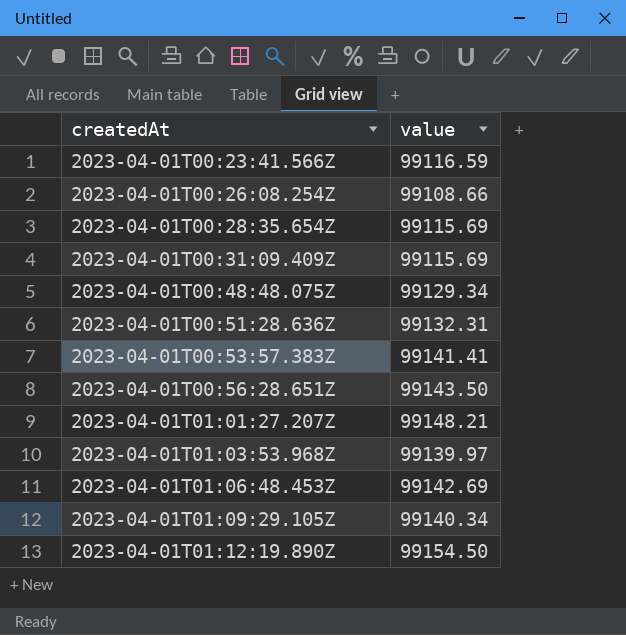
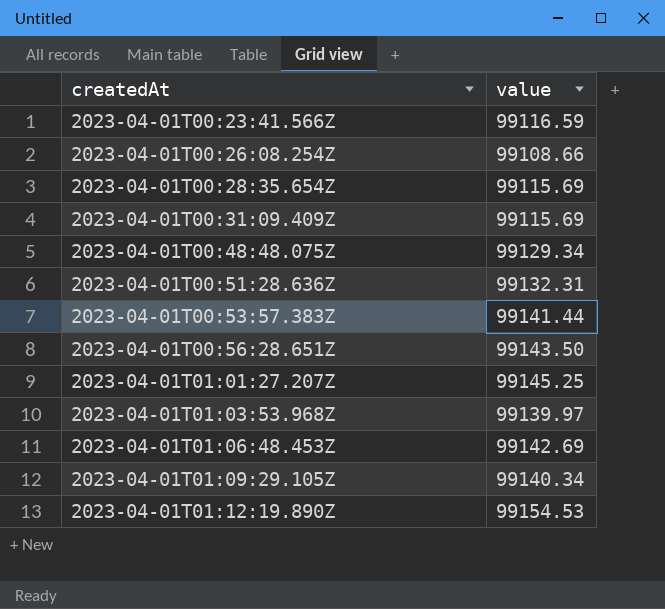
2023-04-01T00:53:57.383Z | value: 99141.41 -> 99141.44
2023-04-01T01:01:27.207Z | value: 99148.21 -> 99145.25
2023-04-01T01:12:19.890Z | value: 99154.50 -> 99154.53

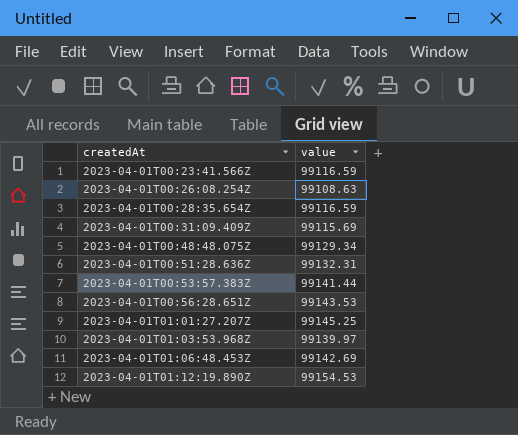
row 2023-04-01T01:09:29.105Z: 99140.34 -> none
2023-04-01T00:26:08.254Z | value: 99108.66 -> 99108.63
2023-04-01T00:28:35.654Z | value: 99115.69 -> 99116.59
2023-04-01T00:56:28.651Z | value: 99143.50 -> 99143.53

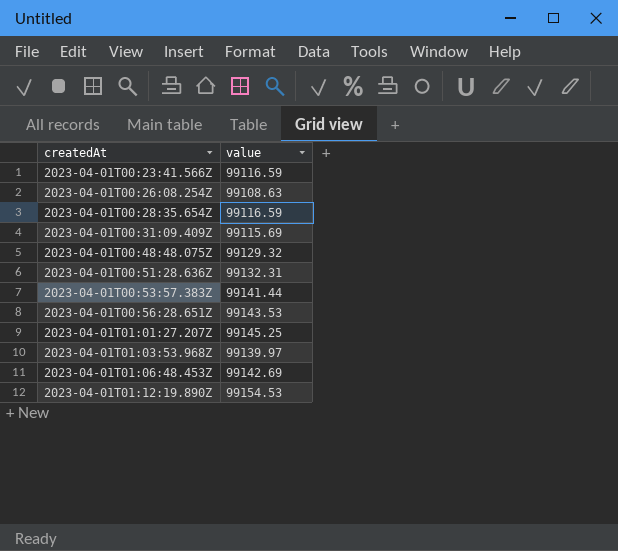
2023-04-01T00:48:48.075Z | value: 99129.34 -> 99129.32

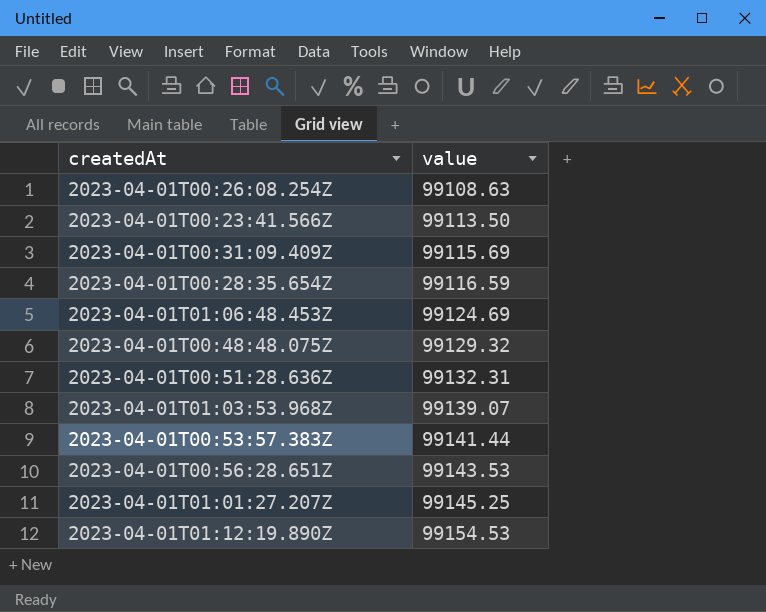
row order: createdAt ascending -> value ascending
2023-04-01T00:23:41.566Z | value: 99116.59 -> 99113.50
2023-04-01T01:06:48.453Z | value: 99142.69 -> 99124.69
2023-04-01T01:03:53.968Z | value: 99139.97 -> 99139.07

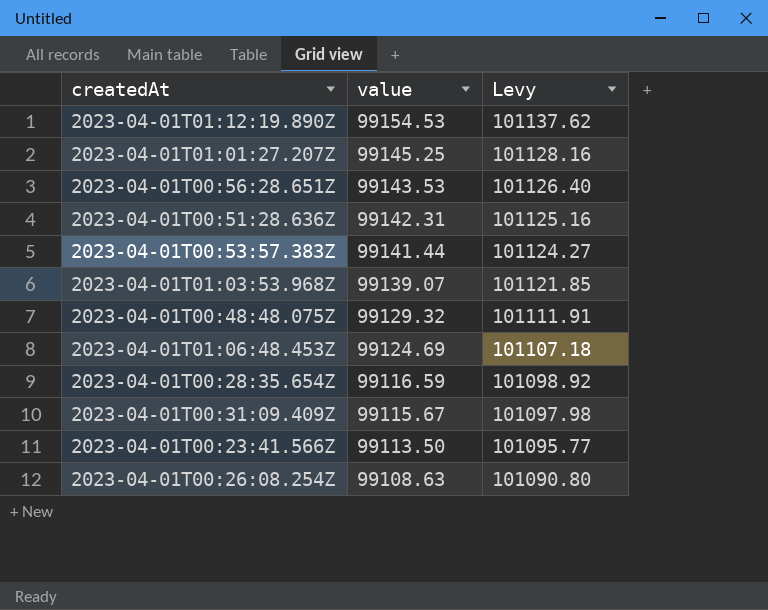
row order: value ascending -> value descending
column Levy | formula: none -> [value] * 1.02
2023-04-01T00:51:28.636Z | value: 99132.31 -> 99142.31
2023-04-01T00:31:09.409Z | value: 99115.69 -> 99115.67

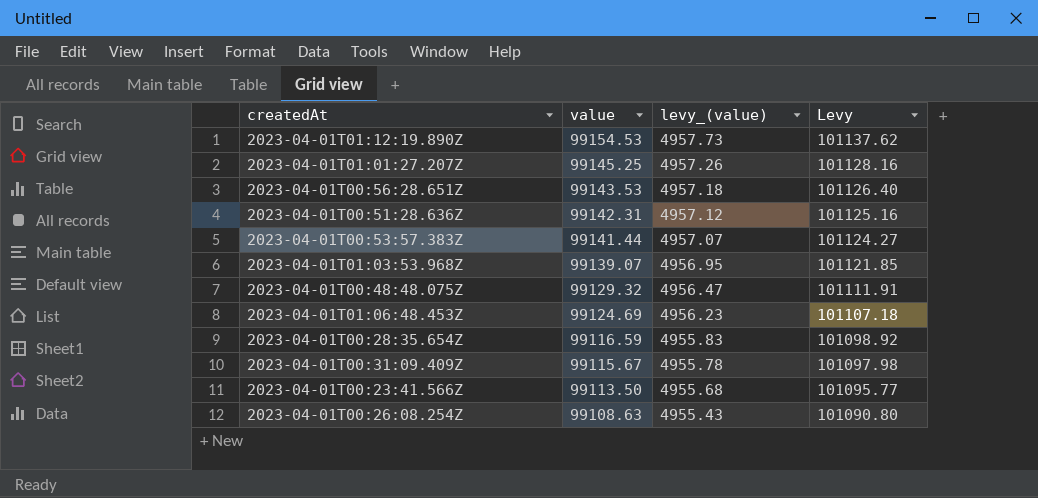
column levy_(value) | formula: none -> [value] * 0.05

